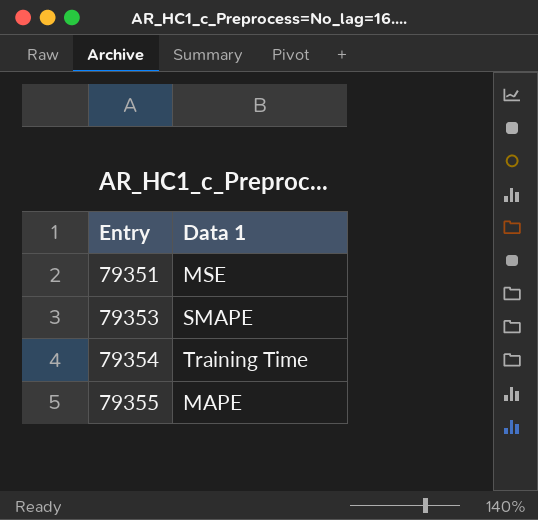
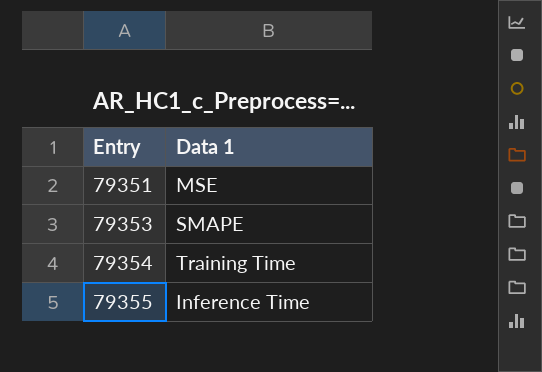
79355 | Data 1: MAPE -> Inference Time

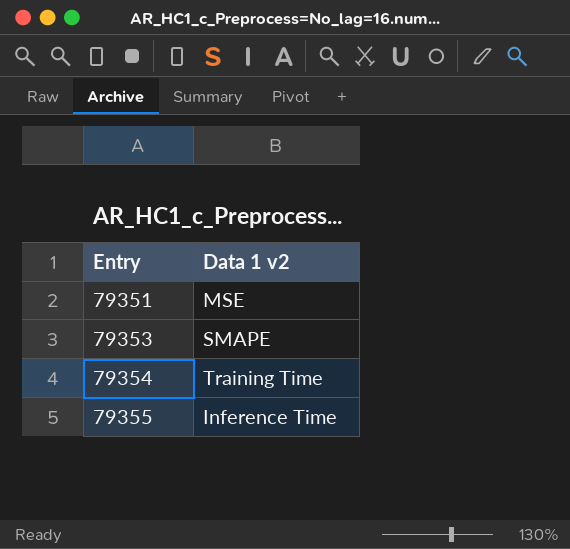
column name: Data 1 -> Data 1 v2

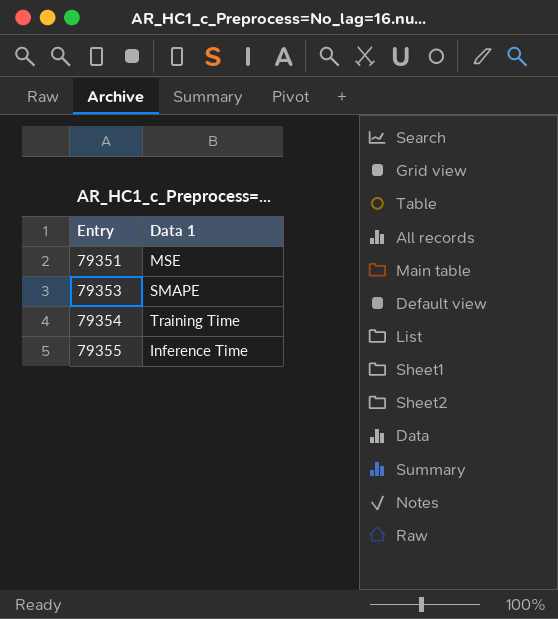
column name: Data 1 v2 -> Data 1

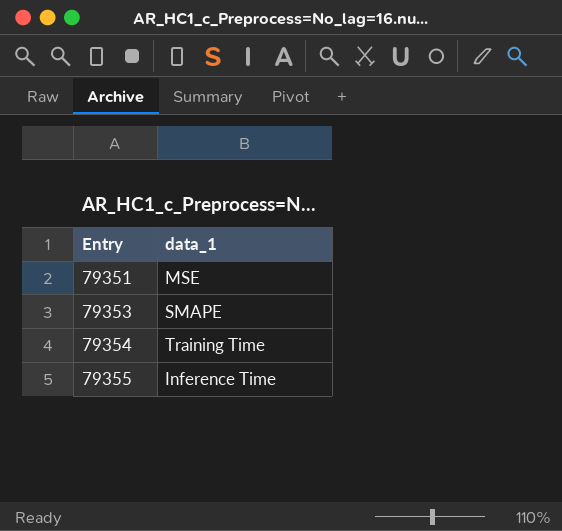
column name: Data 1 -> data_1

